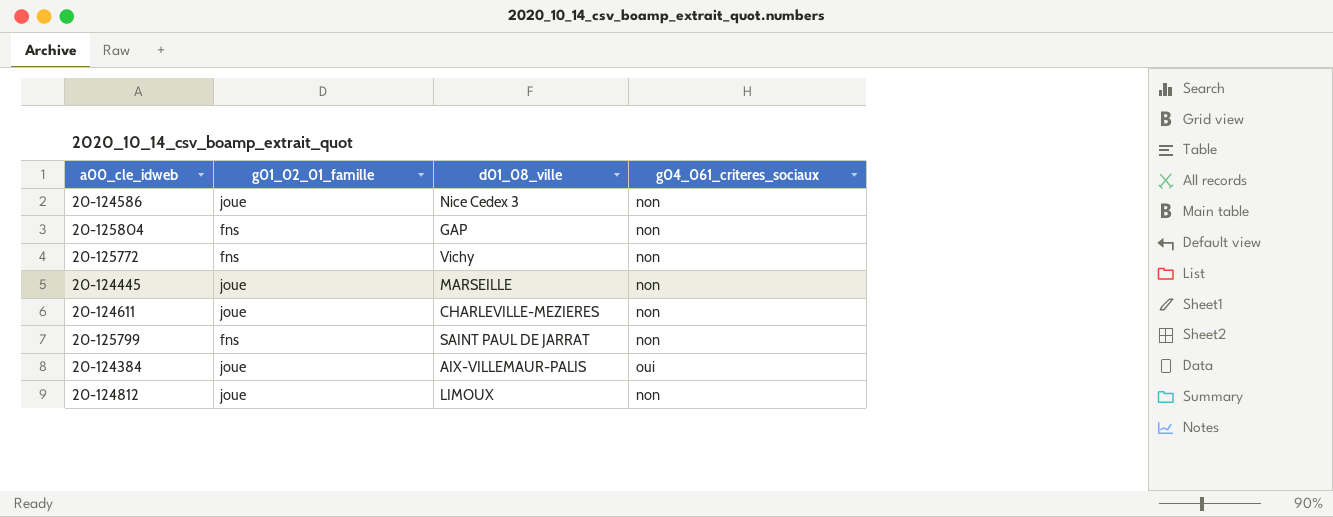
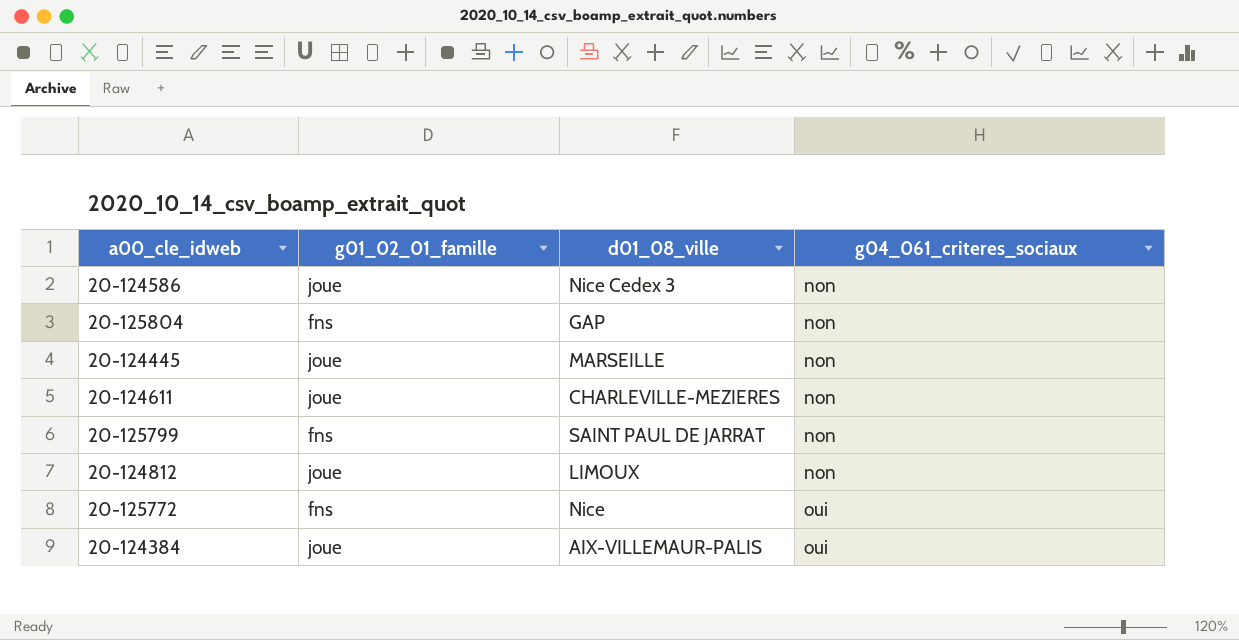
row order: none -> g04_061_criteres_sociaux ascending
20-125772 | d01_08_ville: Vichy -> Nice
20-125772 | g04_061_criteres_sociaux: non -> oui

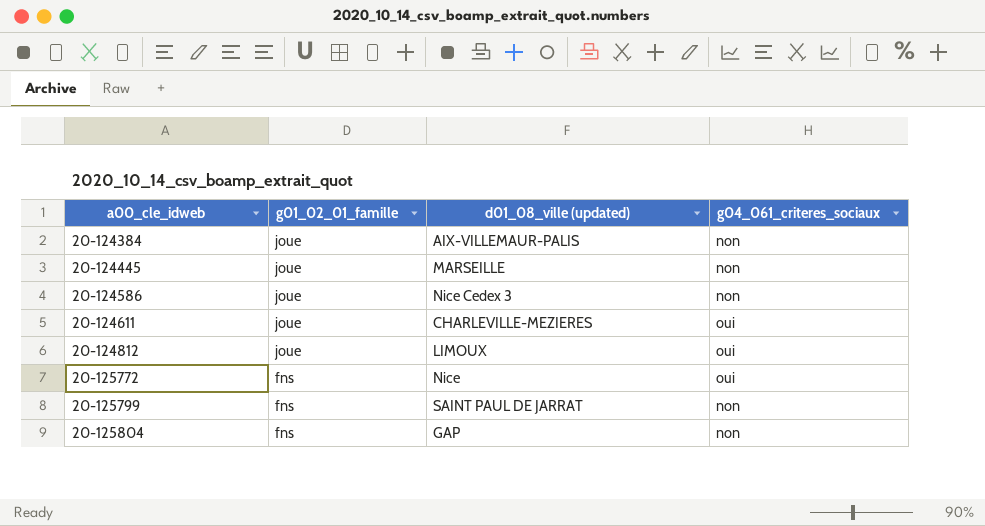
row order: g04_061_criteres_sociaux ascending -> a00_cle_idweb ascending
column name: d01_08_ville -> d01_08_ville (updated)
20-124384 | g04_061_criteres_sociaux: oui -> non
20-124611 | g04_061_criteres_sociaux: non -> oui
20-124812 | g04_061_criteres_sociaux: non -> oui

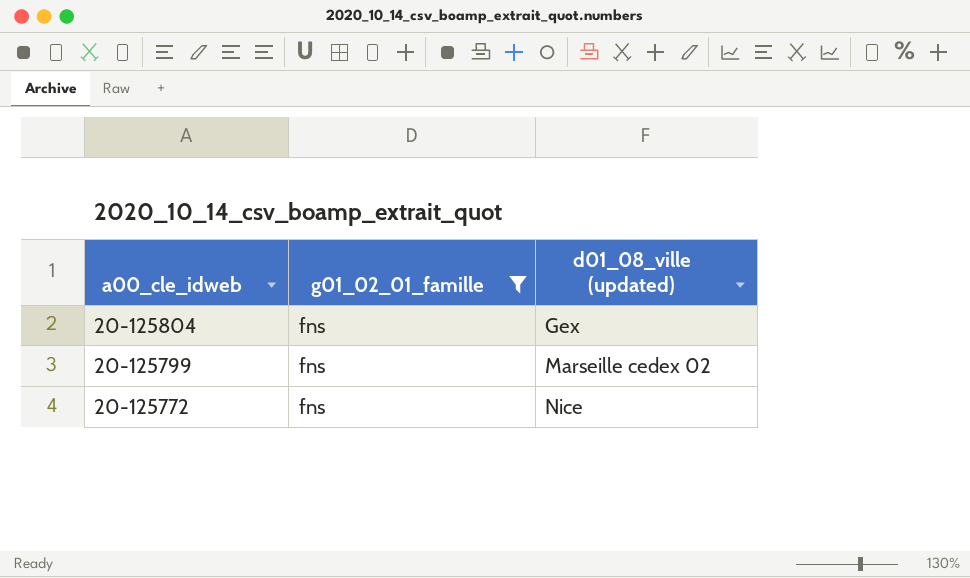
filter: none -> g01_02_01_famille = fns
row order: a00_cle_idweb ascending -> a00_cle_idweb descending
column g04_061_criteres_sociaux | position: 4 -> none
20-125804 | d01_08_ville (updated): GAP -> Gex
20-125799 | d01_08_ville (updated): SAINT PAUL DE JARRAT -> Marseille cedex 02

